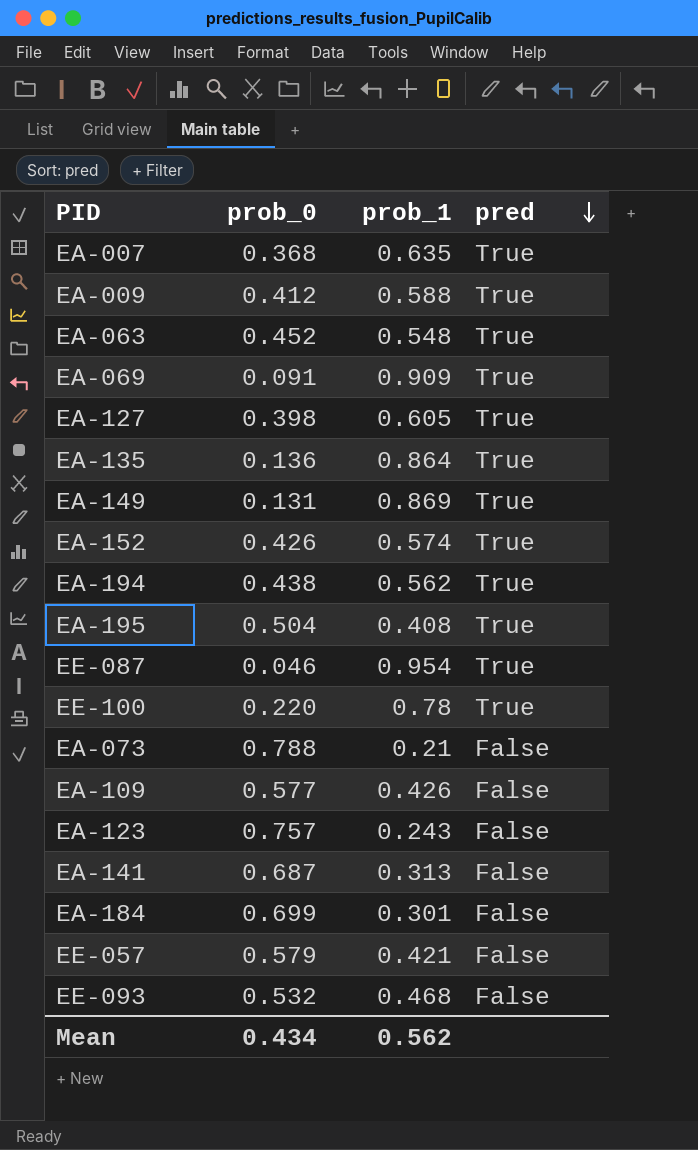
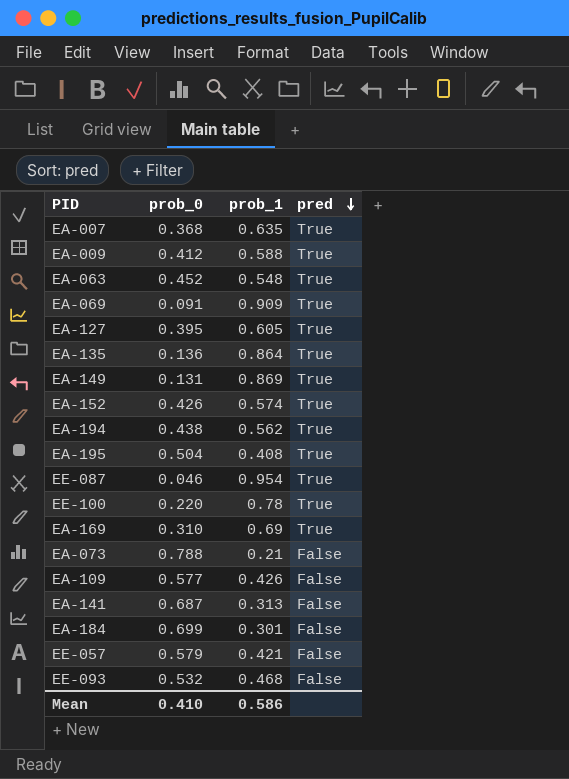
row EA-123: 0.757 | 0.243 | False -> none
EA-127 | prob_0: 0.398 -> 0.395
row EA-169: none -> 0.310 | 0.69 | True
Mean | prob_0: 0.434 -> 0.410
Mean | prob_1: 0.562 -> 0.586

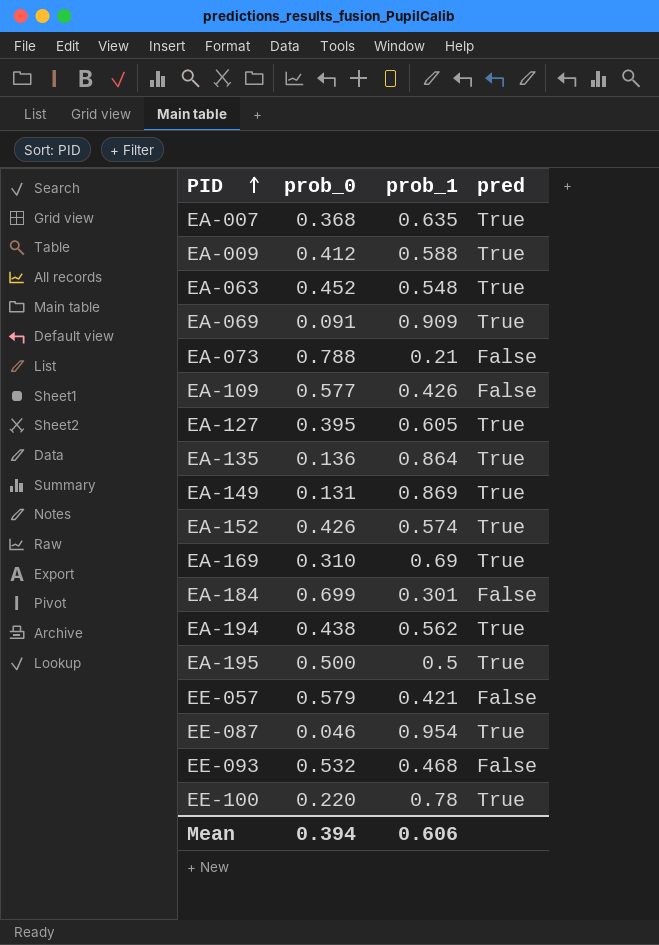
row order: pred descending -> PID ascending
row EA-141: 0.687 | 0.313 | False -> none
EA-195 | prob_0: 0.504 -> 0.500
EA-195 | prob_1: 0.408 -> 0.5
Mean | prob_0: 0.410 -> 0.394
Mean | prob_1: 0.586 -> 0.606

